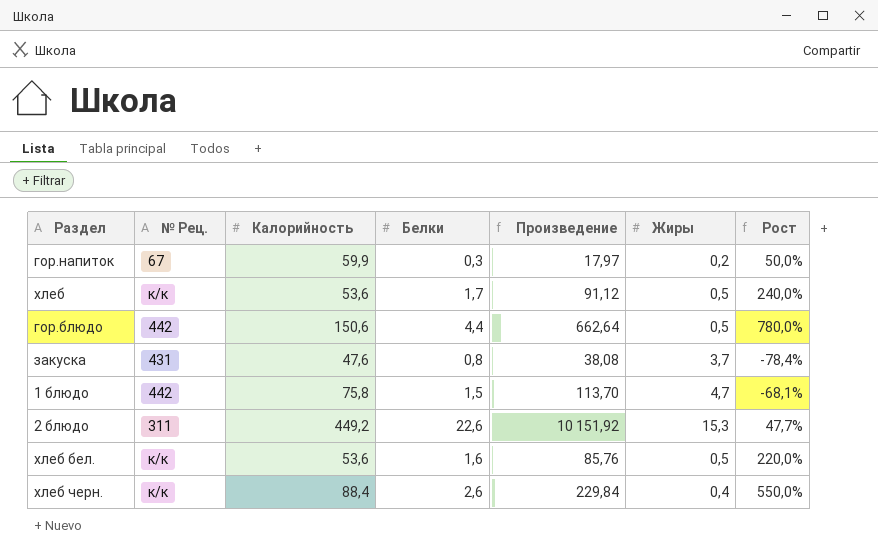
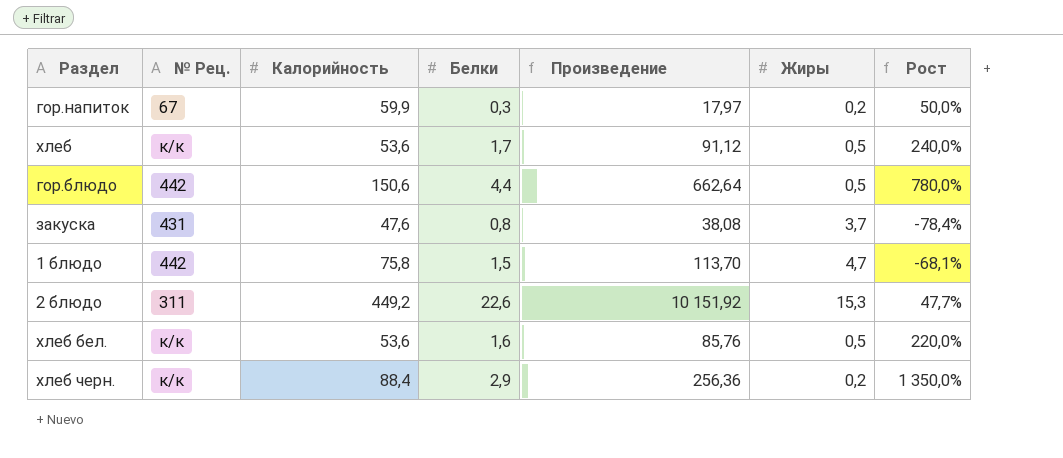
хлеб черн. | Белки: 2,6 -> 2,9
хлеб черн. | Произведение: 229,84 -> 256,36
хлеб черн. | Жиры: 0,4 -> 0,2
хлеб черн. | Рост: 550,0% -> 1 350,0%

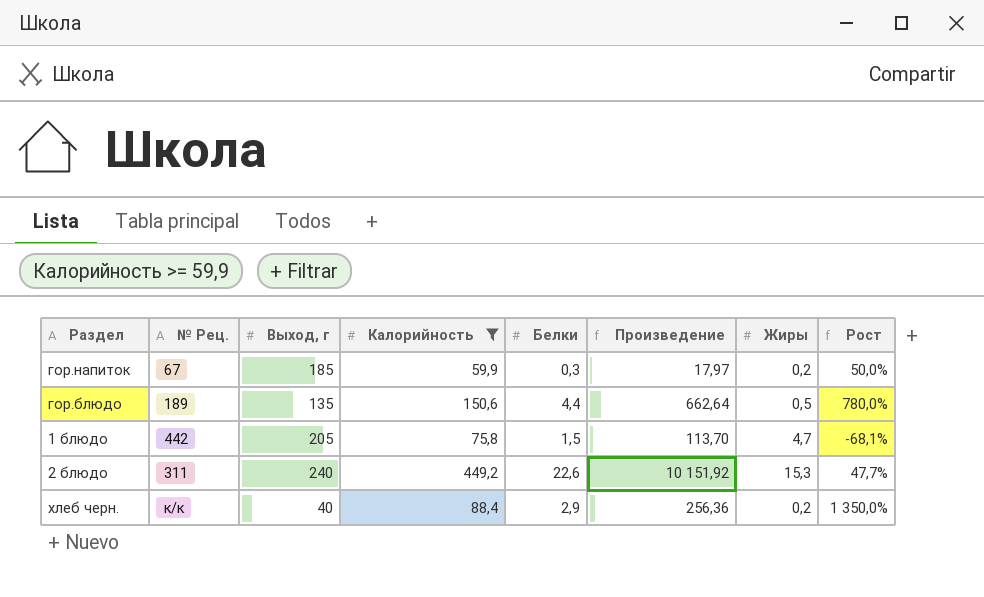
filter: none -> Калорийность >= 59,9
column Выход, г | position: none -> 3
гор.блюдо | № Рец.: 442 -> 189

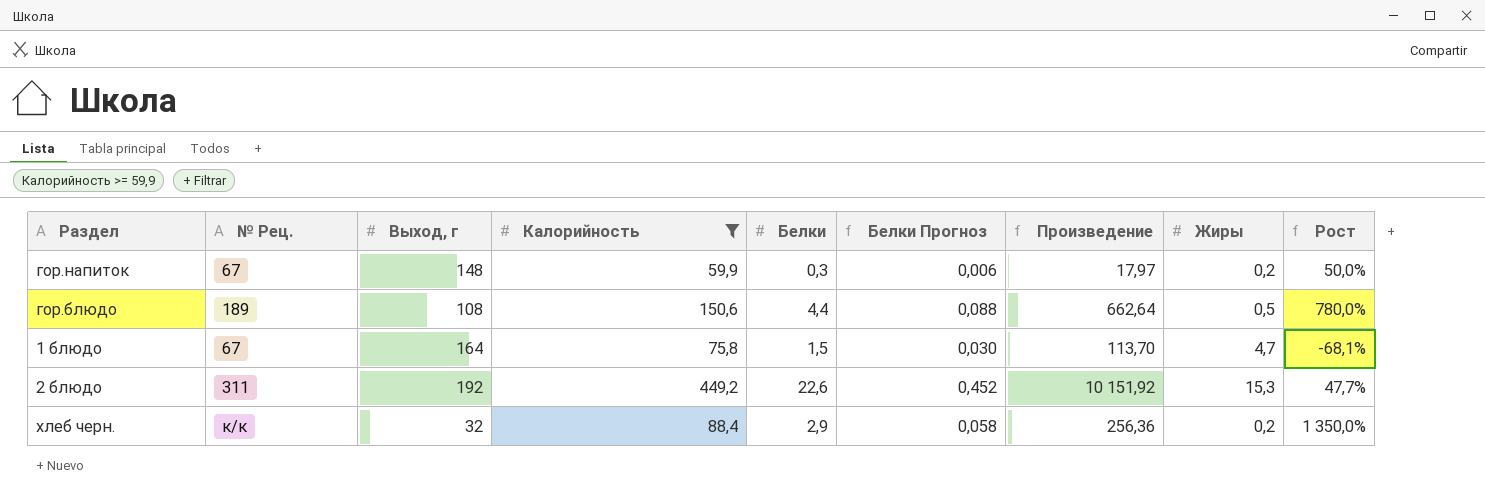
column Белки Прогноз | formula: none -> [Белки] * 0,02
гор.напиток | Выход, г: 185 -> 148
гор.блюдо | Выход, г: 135 -> 108
1 блюдо | № Рец.: 442 -> 67
1 блюдо | Выход, г: 205 -> 164
2 блюдо | Выход, г: 240 -> 192
хлеб черн. | Выход, г: 40 -> 32

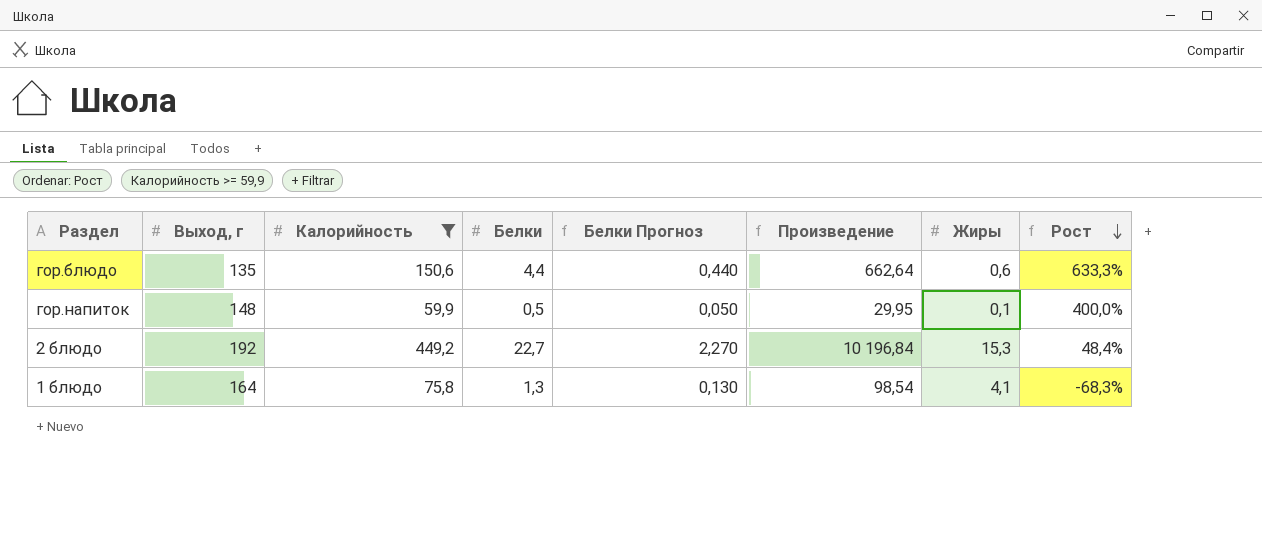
row order: none -> Рост descending
column № Рец. | position: 2 -> none
column Белки Прогноз | formula: [Белки] * 0,02 -> [Белки] * 0,1
row хлеб черн.: к/к | 32 | 88,4 | 2,9 | 0,058 | 256,36 | 0,2 | 1 350,0% -> none
гор.блюдо | Выход, г: 108 -> 135
гор.блюдо | Жиры: 0,5 -> 0,6
гор.блюдо | Рост: 780,0% -> 633,3%
гор.напиток | Белки: 0,3 -> 0,5
гор.напиток | Произведение: 17,97 -> 29,95
гор.напиток | Жиры: 0,2 -> 0,1
гор.напиток | Рост: 50,0% -> 400,0%
2 блюдо | Белки: 22,6 -> 22,7
2 блюдо | Произведение: 10 151,92 -> 10 196,84
2 блюдо | Рост: 47,7% -> 48,4%
1 блюдо | Белки: 1,5 -> 1,3
1 блюдо | Произведение: 113,70 -> 98,54
1 блюдо | Жиры: 4,7 -> 4,1
1 блюдо | Рост: -68,1% -> -68,3%

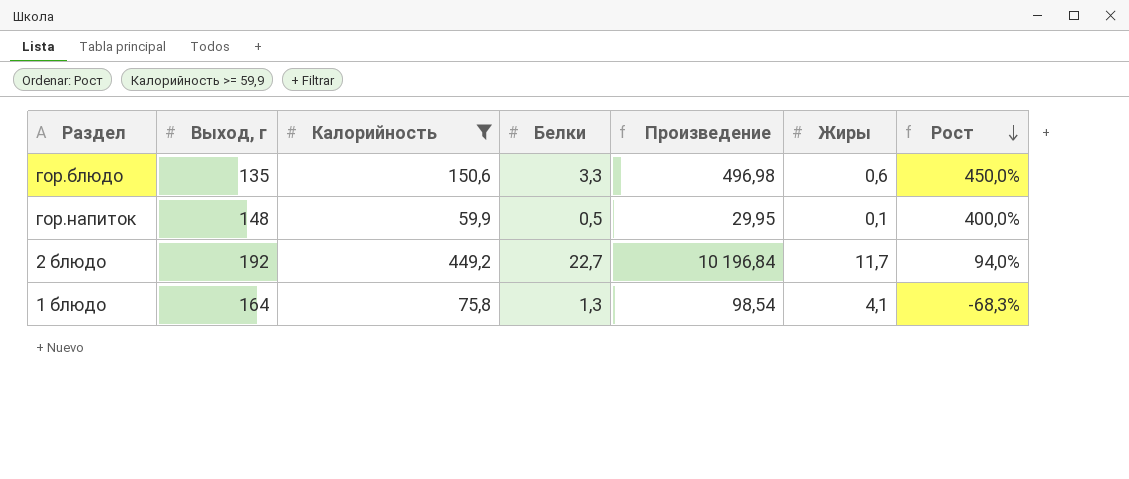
column Белки Прогноз | formula: [Белки] * 0,1 -> none
гор.блюдо | Белки: 4,4 -> 3,3
гор.блюдо | Произведение: 662,64 -> 496,98
гор.блюдо | Рост: 633,3% -> 450,0%
2 блюдо | Жиры: 15,3 -> 11,7
2 блюдо | Рост: 48,4% -> 94,0%

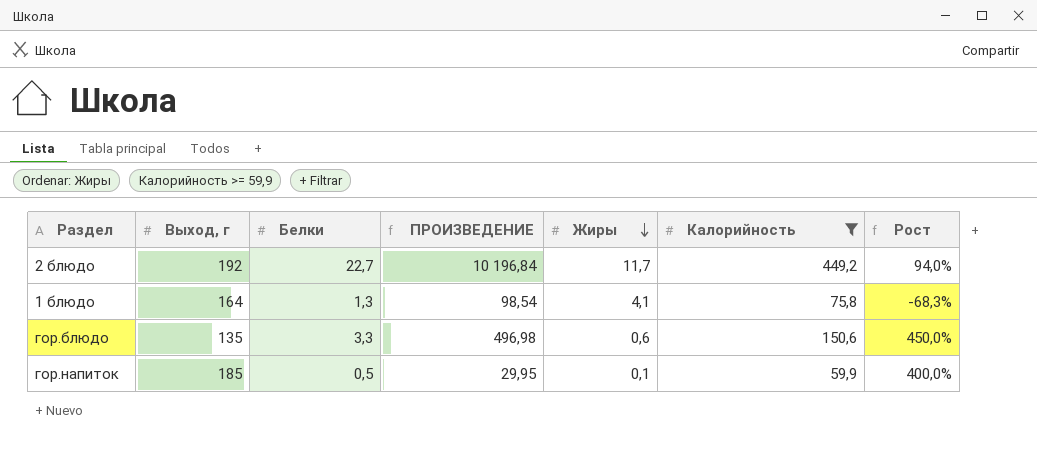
row order: Рост descending -> Жиры descending
column name: Произведение -> ПРОИЗВЕДЕНИЕ
column Калорийность | position: 3 -> 6
гор.напиток | Выход, г: 148 -> 185

